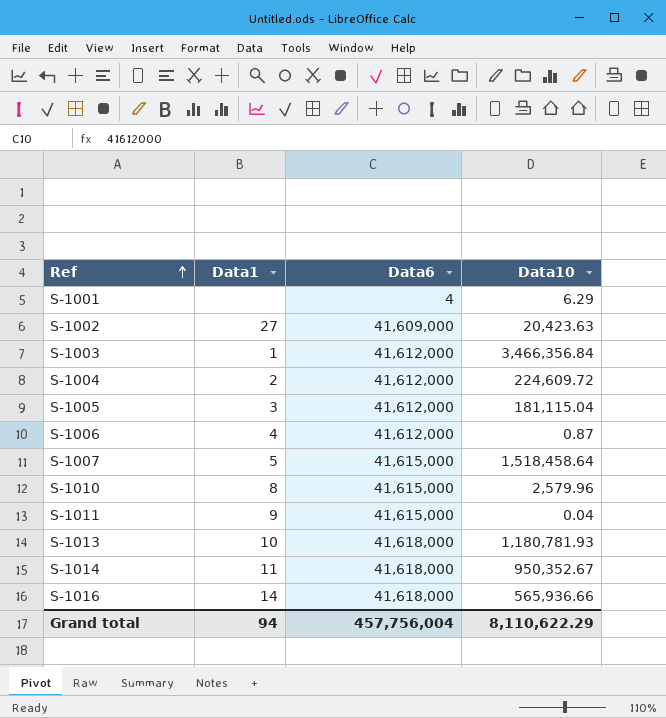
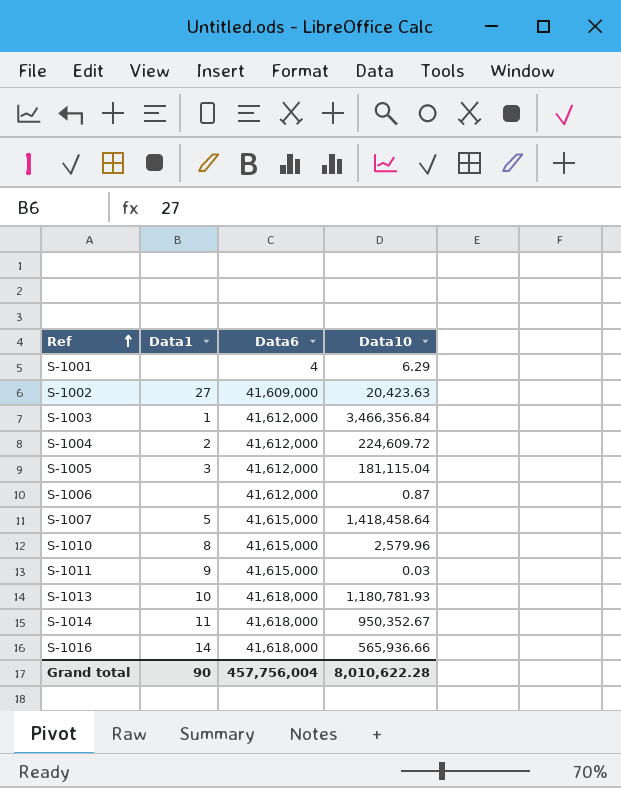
S-1006 | Data1: 4 -> none
S-1007 | Data10: 1,518,458.64 -> 1,418,458.64
S-1011 | Data10: 0.04 -> 0.03
Grand total | Data1: 94 -> 90
Grand total | Data10: 8,110,622.29 -> 8,010,622.28

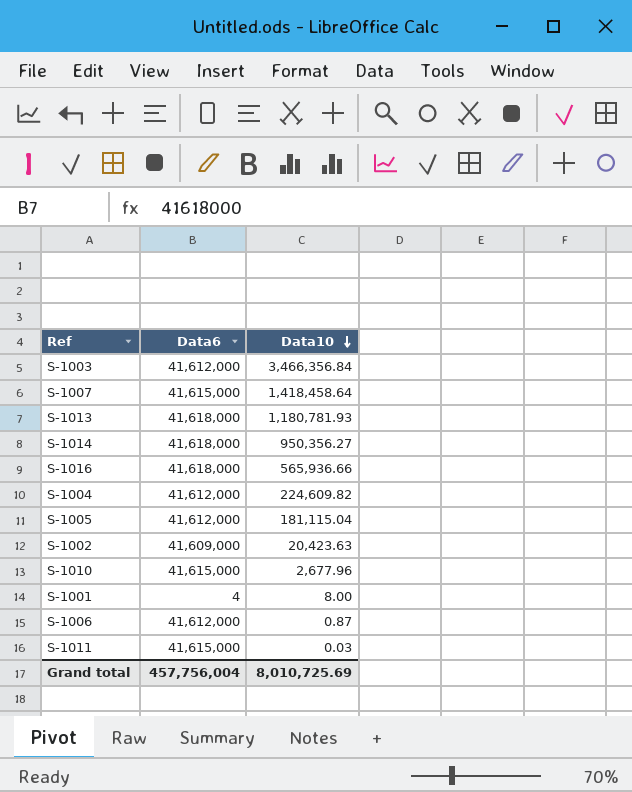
row order: Ref ascending -> Data10 descending
column Data1 | position: 2 -> none
S-1014 | Data10: 950,352.67 -> 950,356.27
S-1004 | Data10: 224,609.72 -> 224,609.82
S-1010 | Data10: 2,579.96 -> 2,677.96
S-1001 | Data10: 6.29 -> 8.00
Grand total | Data10: 8,010,622.28 -> 8,010,725.69

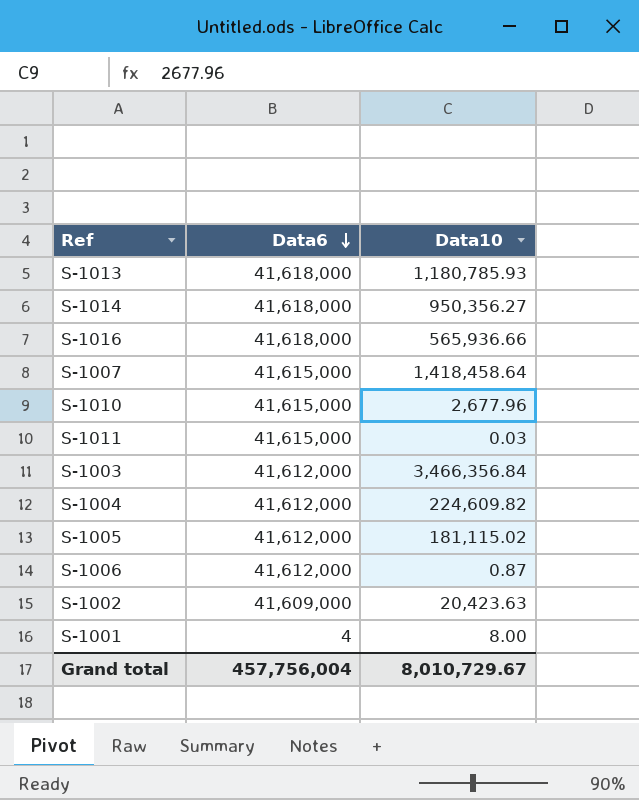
row order: Data10 descending -> Data6 descending
S-1013 | Data10: 1,180,781.93 -> 1,180,785.93
S-1005 | Data10: 181,115.04 -> 181,115.02
Grand total | Data10: 8,010,725.69 -> 8,010,729.67

